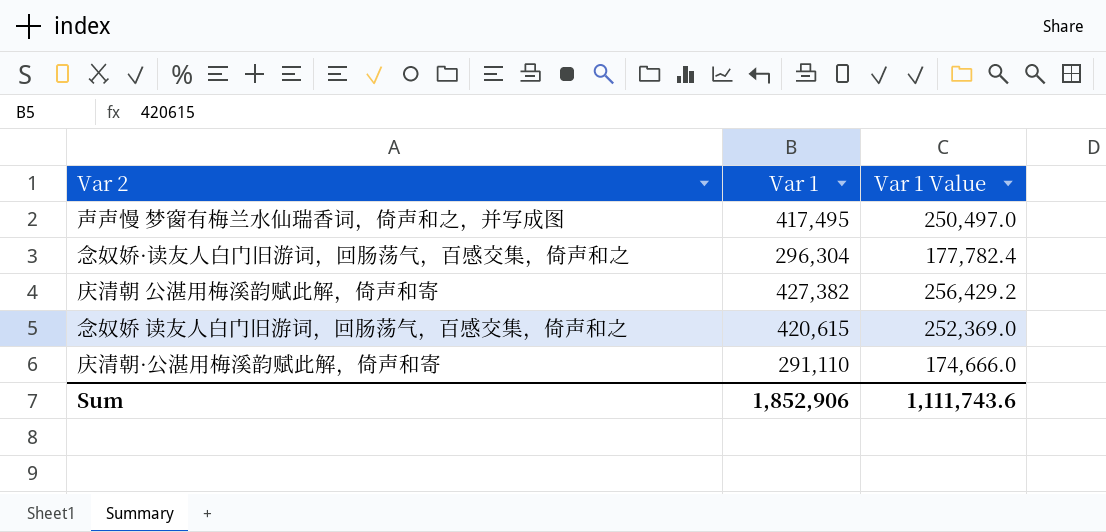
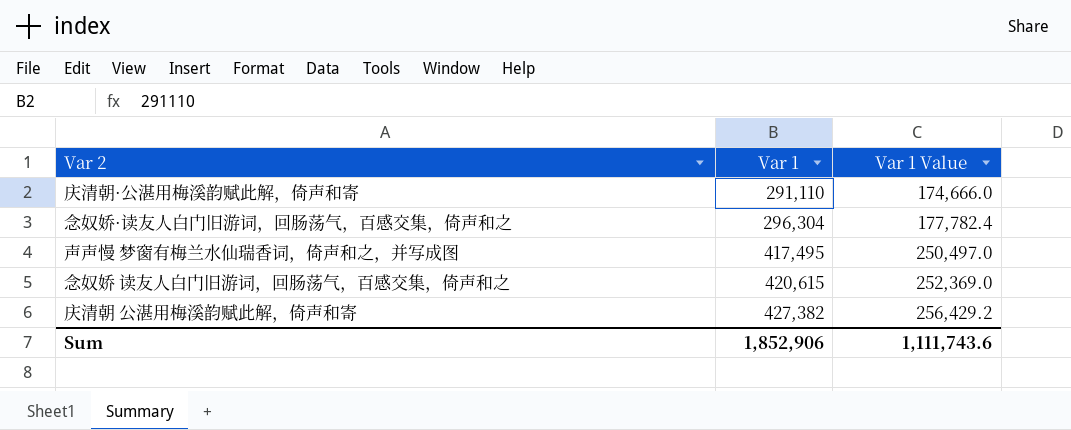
row order: none -> Var 1 ascending

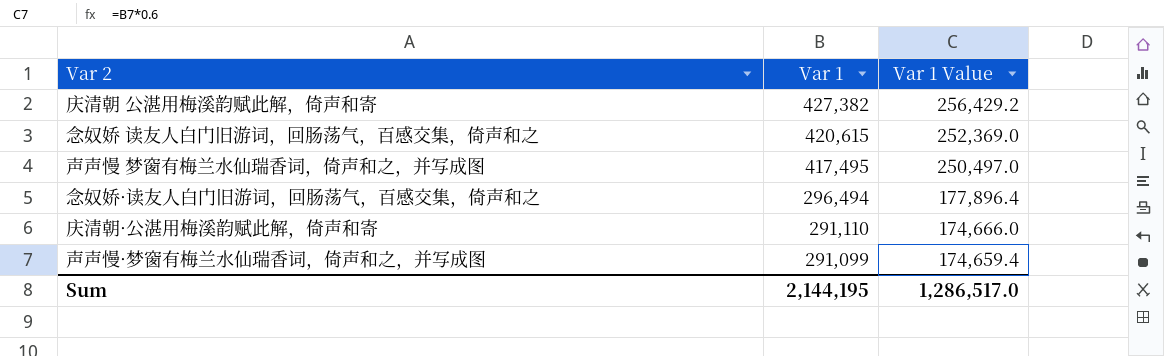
row order: Var 1 ascending -> Var 1 descending
念奴娇·读友人白门旧游词，回肠荡气，百感交集，倚声和之 | Var 1: 296,304 -> 296,494
念奴娇·读友人白门旧游词，回肠荡气，百感交集，倚声和之 | Var 1 Value: 177,782.4 -> 177,896.4
row 声声慢·梦窗有梅兰水仙瑞香词，倚声和之，并写成图: none -> 291,099 | 174,659.4
Sum | Var 1: 1,852,906 -> 2,144,195
Sum | Var 1 Value: 1,111,743.6 -> 1,286,517.0

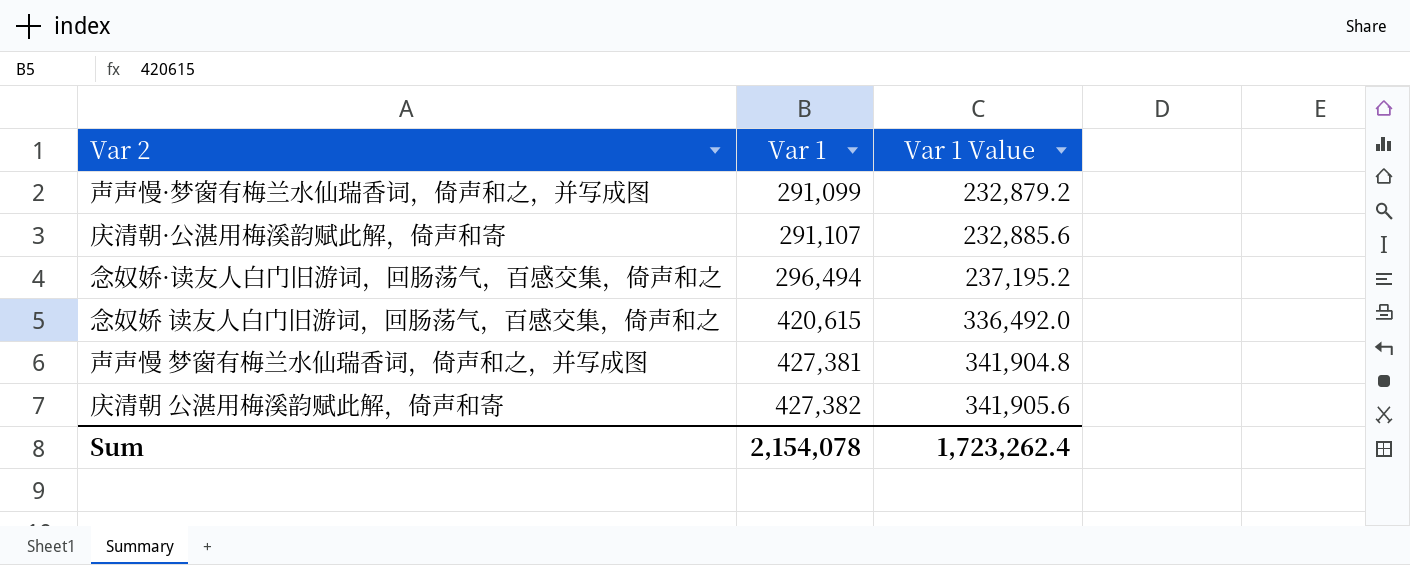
row order: Var 1 descending -> Var 1 ascending
column Var 1 Value | formula: [Var 1] * 0.6 -> [Var 1] * 0.8
庆清朝·公湛用梅溪韵赋此解，倚声和寄 | Var 1: 291,110 -> 291,107
声声慢 梦窗有梅兰水仙瑞香词，倚声和之，并写成图 | Var 1: 417,495 -> 427,381
Sum | Var 1: 2,144,195 -> 2,154,078
Sum | Var 1 Value: 1,286,517.0 -> 1,723,262.4

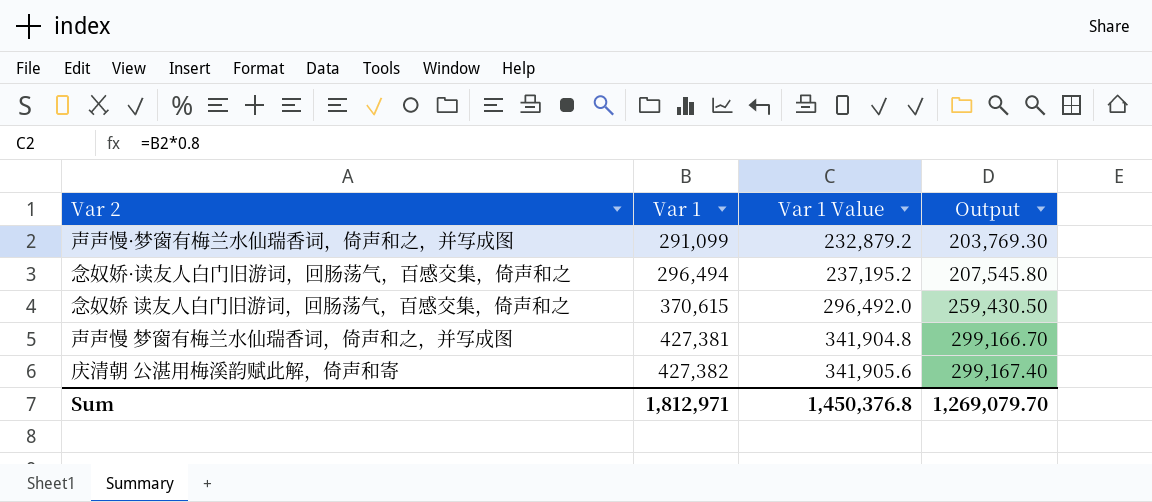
column Output | formula: none -> [Var 1] * 0.7
row 庆清朝·公湛用梅溪韵赋此解，倚声和寄: 291,107 | 232,885.6 -> none
念奴娇 读友人白门旧游词，回肠荡气，百感交集，倚声和之 | Var 1: 420,615 -> 370,615
念奴娇 读友人白门旧游词，回肠荡气，百感交集，倚声和之 | Var 1 Value: 336,492.0 -> 296,492.0
Sum | Var 1: 2,154,078 -> 1,812,971
Sum | Var 1 Value: 1,723,262.4 -> 1,450,376.8

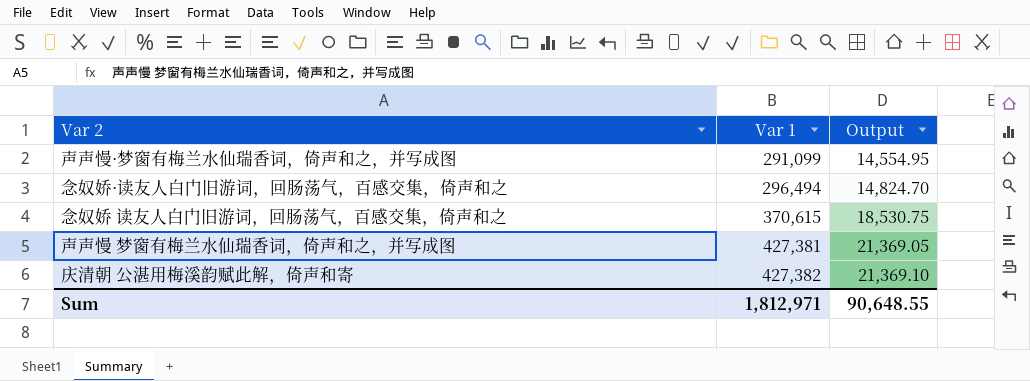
column Var 1 Value | formula: [Var 1] * 0.8 -> none
column Output | formula: [Var 1] * 0.7 -> [Var 1] * 0.05
Sum | Output: 1,269,079.70 -> 90,648.55

